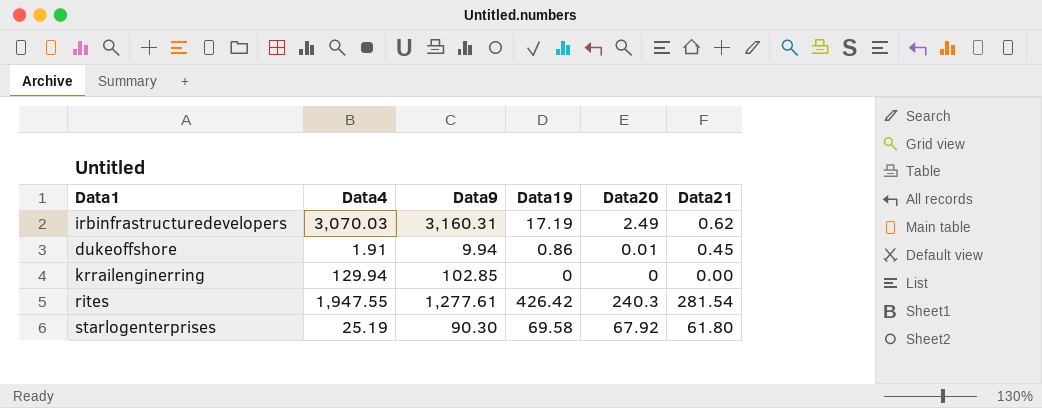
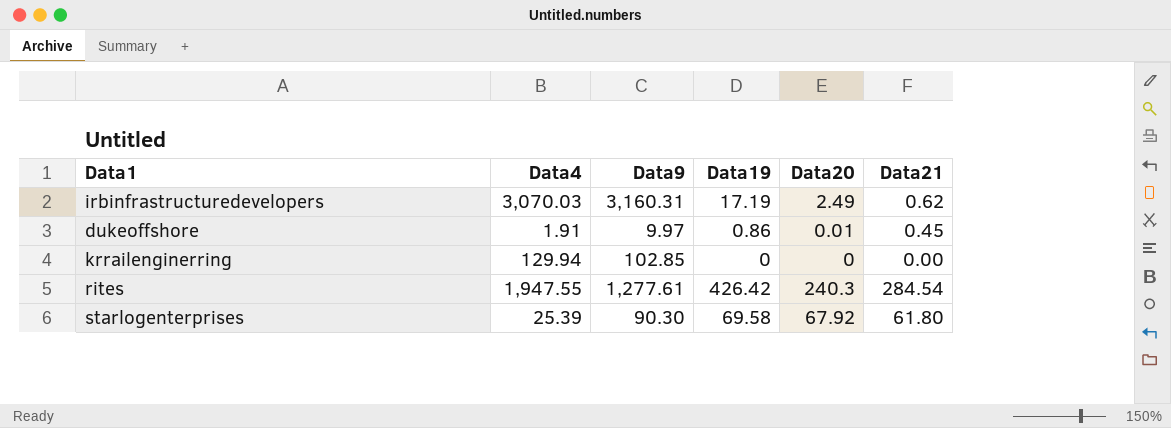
dukeoffshore | Data9: 9.94 -> 9.97
rites | Data21: 281.54 -> 284.54
starlogenterprises | Data4: 25.19 -> 25.39

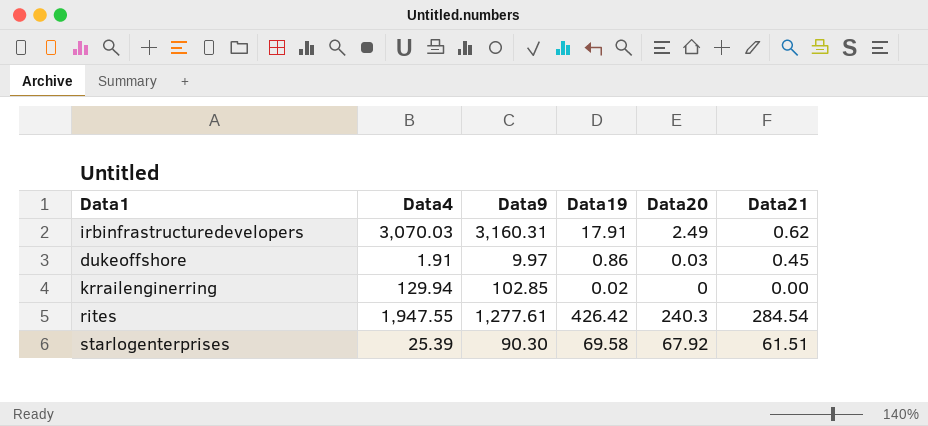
irbinfrastructuredevelopers | Data19: 17.19 -> 17.91
dukeoffshore | Data20: 0.01 -> 0.03
krrailenginerring | Data19: 0 -> 0.02
starlogenterprises | Data21: 61.80 -> 61.51

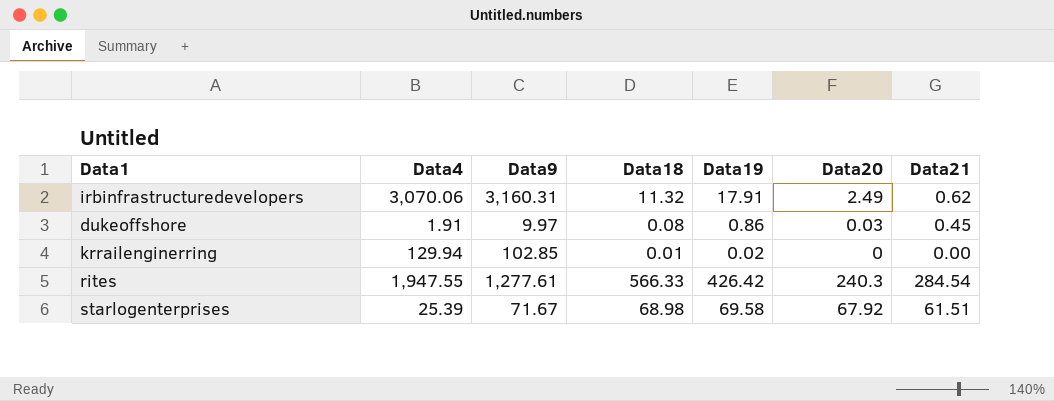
column Data18 | position: none -> 4
irbinfrastructuredevelopers | Data4: 3,070.03 -> 3,070.06
starlogenterprises | Data9: 90.30 -> 71.67

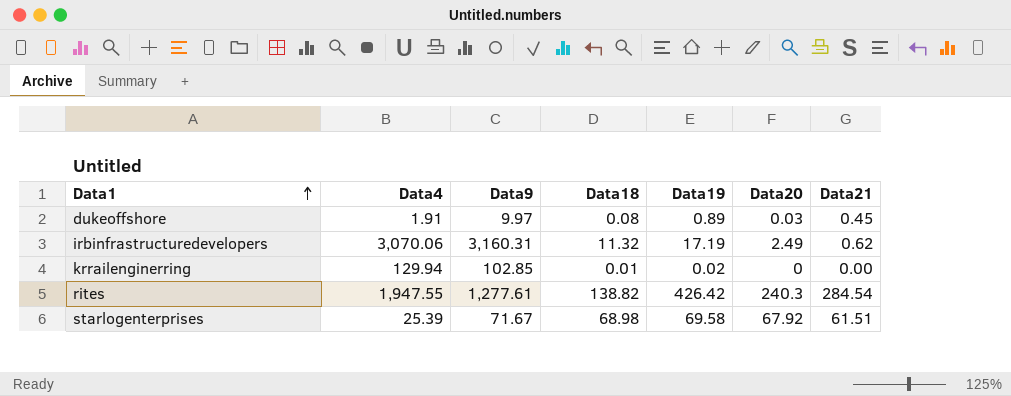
row order: none -> Data1 ascending
dukeoffshore | Data19: 0.86 -> 0.89
irbinfrastructuredevelopers | Data19: 17.91 -> 17.19
rites | Data18: 566.33 -> 138.82

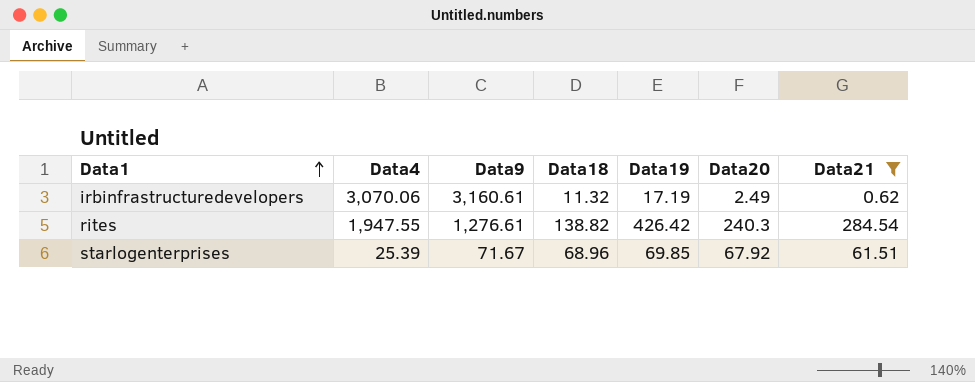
filter: none -> Data21 >= 0.62
irbinfrastructuredevelopers | Data9: 3,160.31 -> 3,160.61
rites | Data9: 1,277.61 -> 1,276.61
starlogenterprises | Data18: 68.98 -> 68.96
starlogenterprises | Data19: 69.58 -> 69.85

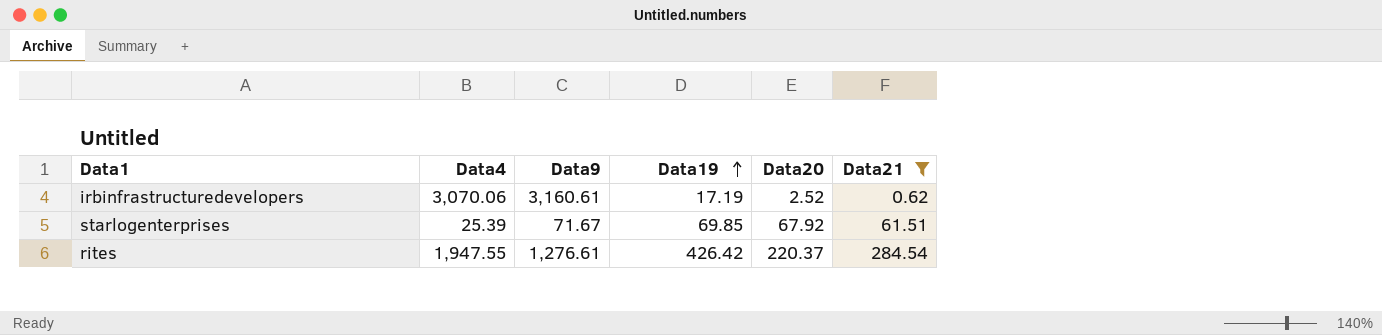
row order: Data1 ascending -> Data19 ascending
column Data18 | position: 4 -> none
irbinfrastructuredevelopers | Data20: 2.49 -> 2.52
rites | Data20: 240.3 -> 220.37

